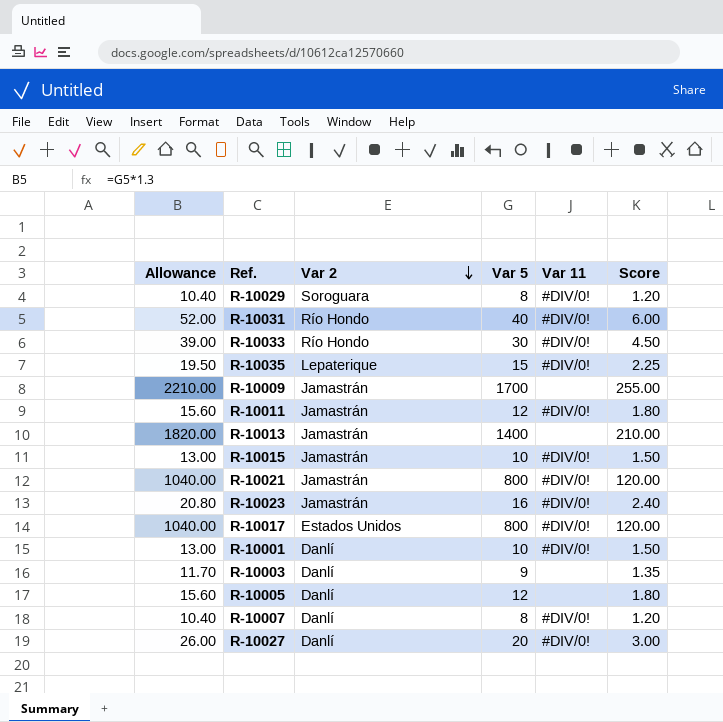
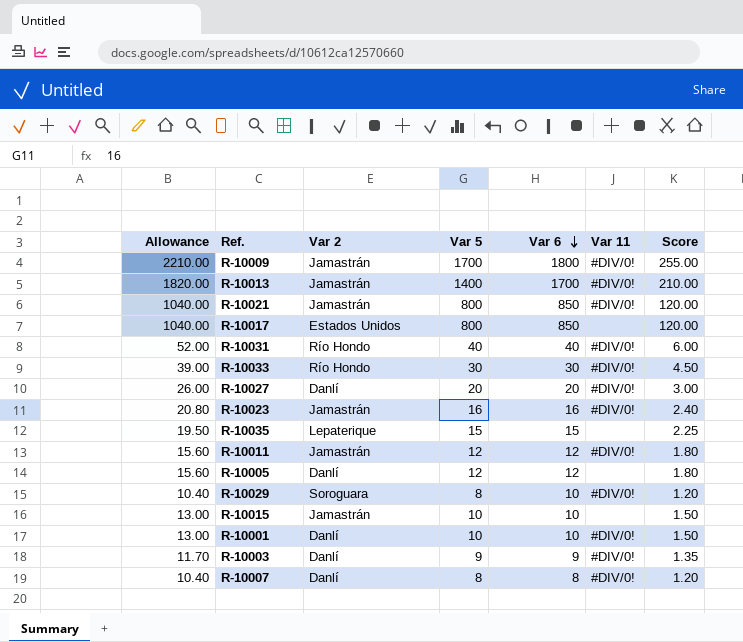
row order: Var 2 descending -> Var 6 descending
column Var 6 | position: none -> 5
R-10009 | Var 11: none -> #DIV/0!
R-10013 | Var 11: none -> #DIV/0!
R-10017 | Var 11: #DIV/0! -> none
R-10035 | Var 11: #DIV/0! -> none
R-10015 | Var 11: #DIV/0! -> none
R-10003 | Var 11: none -> #DIV/0!

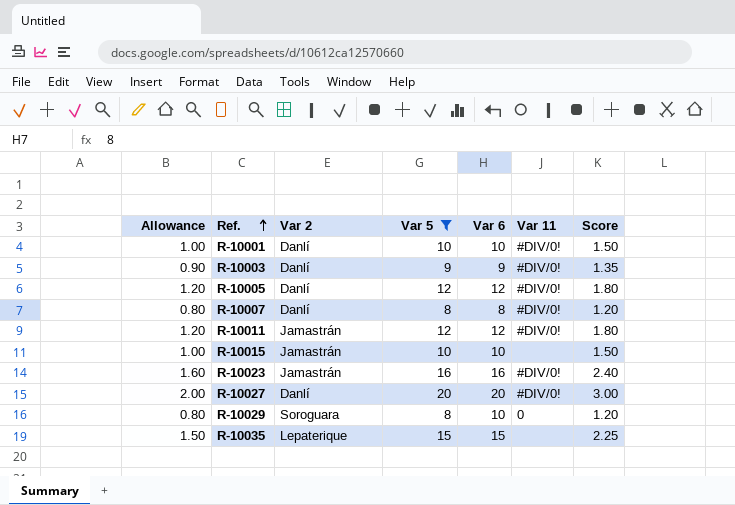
filter: none -> Var 5 <= 20
row order: Var 6 descending -> Ref. ascending
column Allowance | formula: [Var 5] * 1.3 -> [Var 5] * 0.1
R-10005 | Var 11: none -> #DIV/0!
R-10029 | Var 11: #DIV/0! -> 0

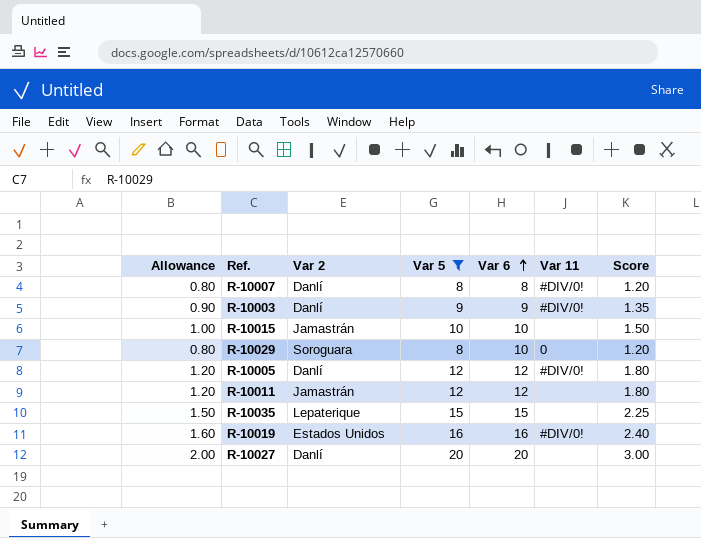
row order: Ref. ascending -> Var 6 ascending
row R-10001: 1.00 | Danlí | 10 | 10 | #DIV/0! | 1.50 -> none
row R-10023: 1.60 | Jamastrán | 16 | 16 | #DIV/0! | 2.40 -> none
R-10011 | Var 11: #DIV/0! -> none
row R-10019: none -> 1.60 | Estados Unidos | 16 | 16 | #DIV/0! | 2.40
R-10027 | Var 11: #DIV/0! -> none

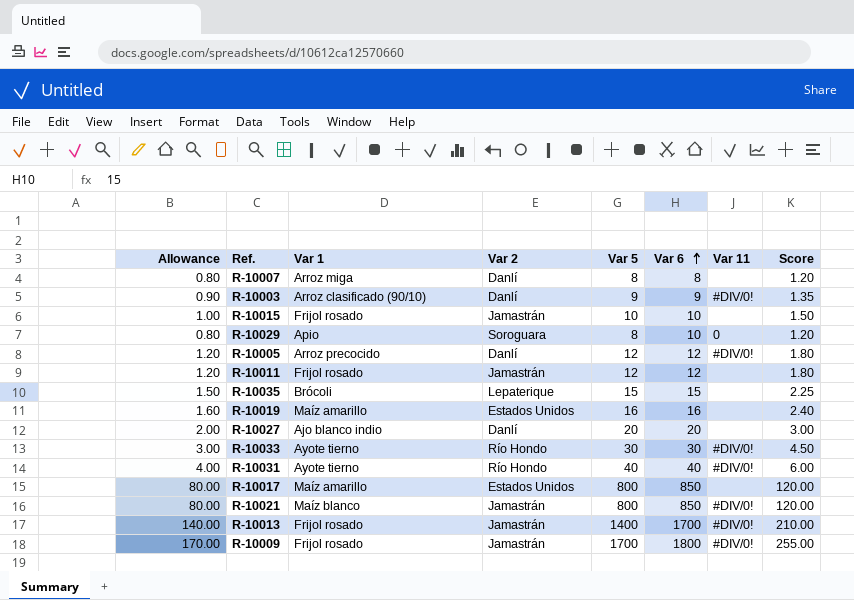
filter: Var 5 <= 20 -> none
column Var 1 | position: none -> 3
R-10007 | Var 11: #DIV/0! -> none
R-10019 | Var 11: #DIV/0! -> none

